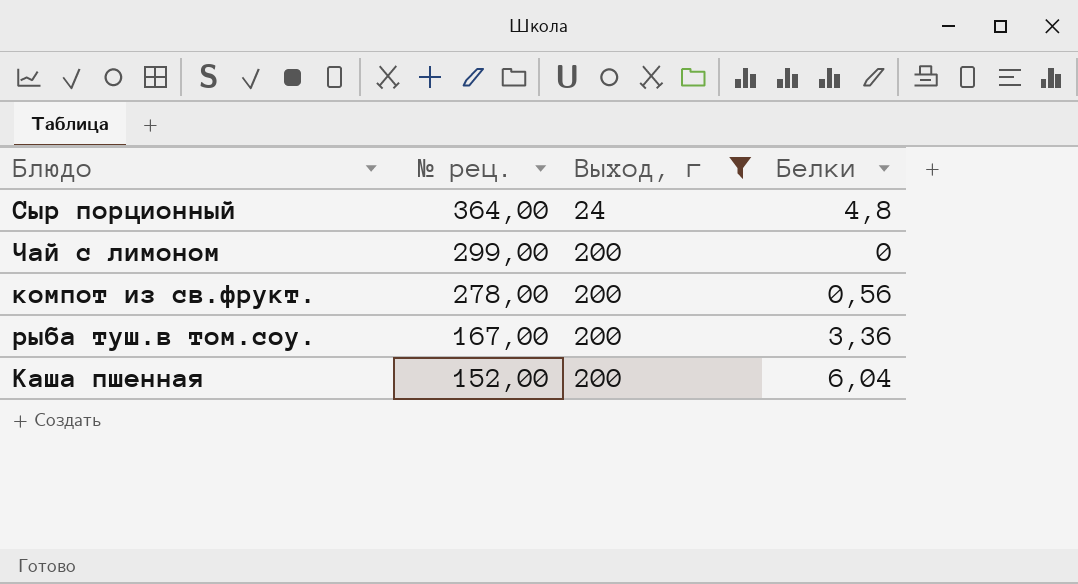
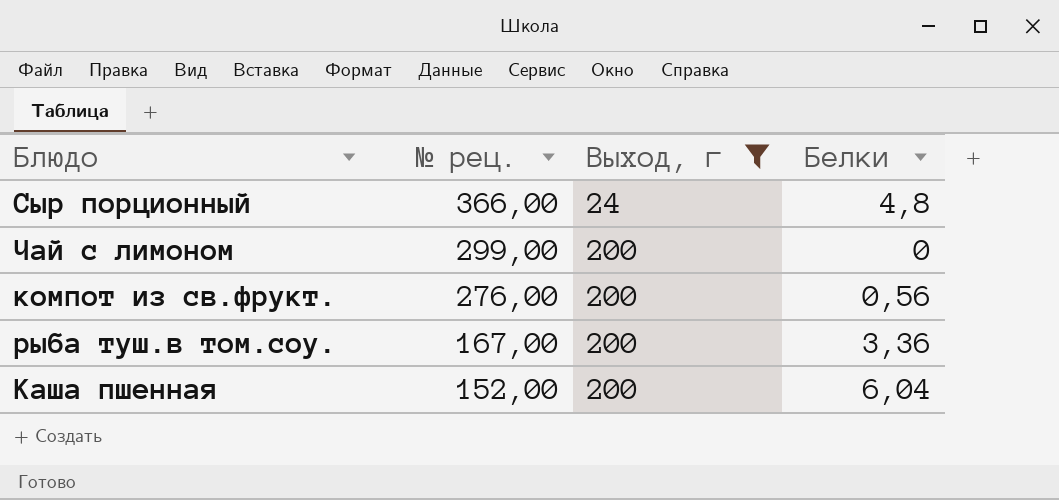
Сыр порционный | № рец.: 364,00 -> 366,00
компот из св.фрукт. | № рец.: 278,00 -> 276,00

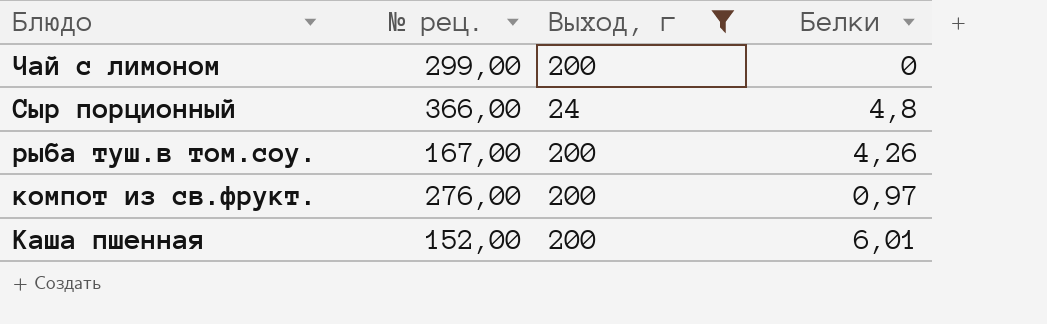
row order: № рец. descending -> Блюдо descending
рыба туш.в том.соу. | Белки: 3,36 -> 4,26
компот из св.фрукт. | Белки: 0,56 -> 0,97
Каша пшенная | Белки: 6,04 -> 6,01

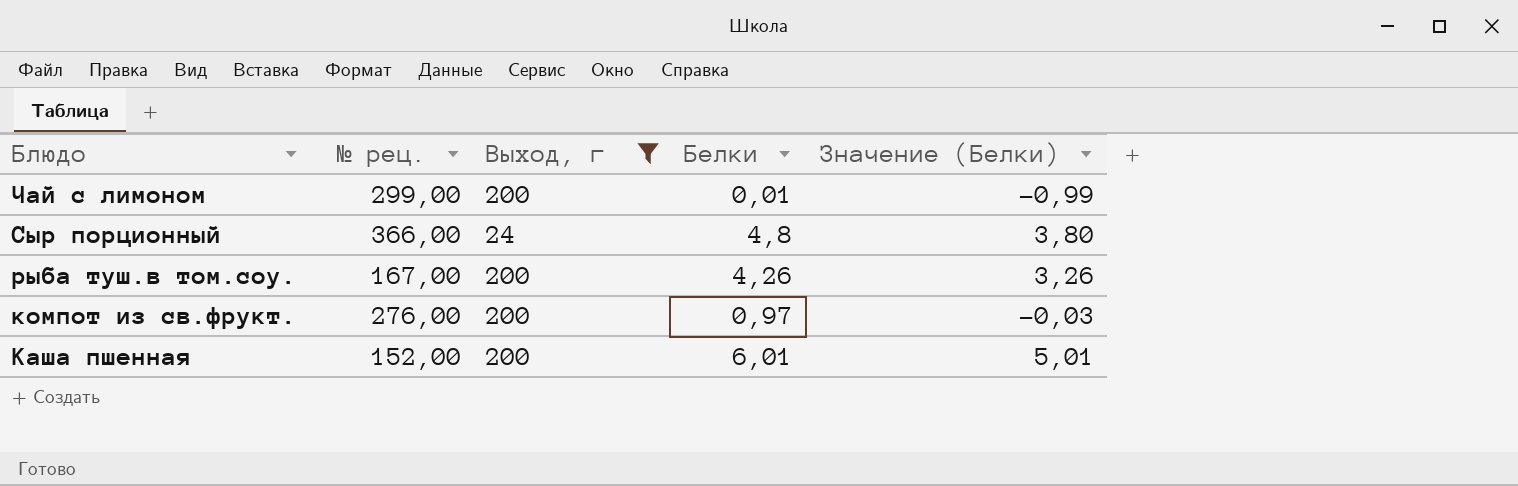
column Значение (Белки) | formula: none -> [Белки] - 1
Чай с лимоном | Белки: 0 -> 0,01

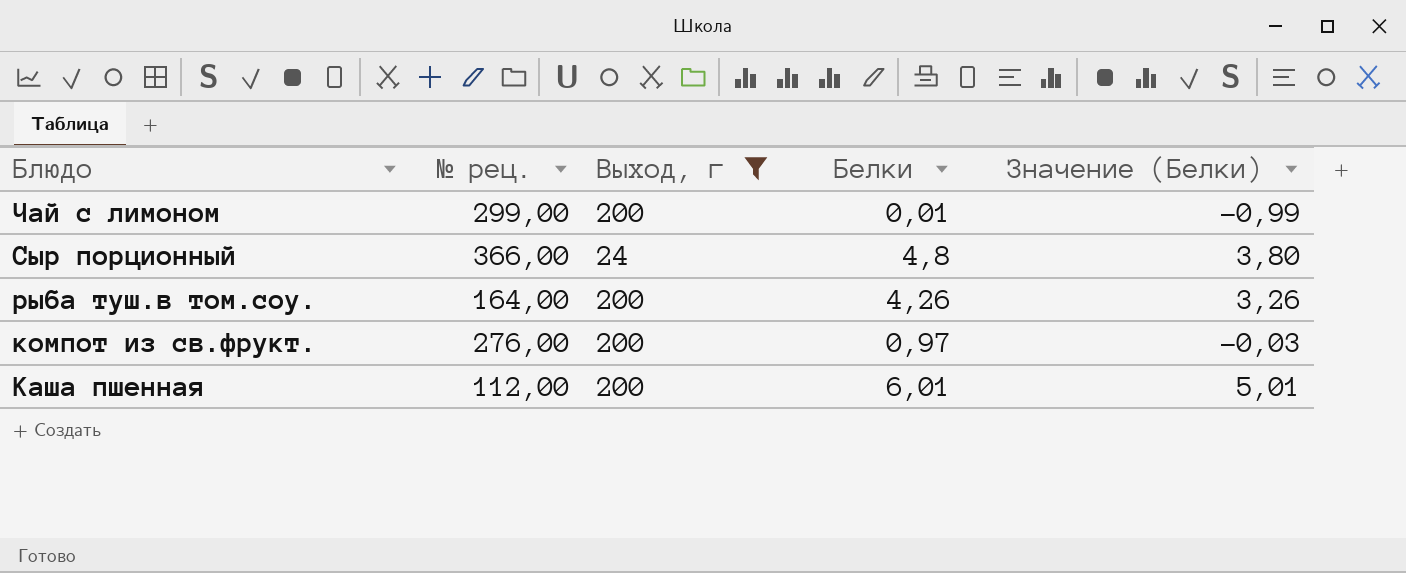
рыба туш.в том.соу. | № рец.: 167,00 -> 164,00
Каша пшенная | № рец.: 152,00 -> 112,00

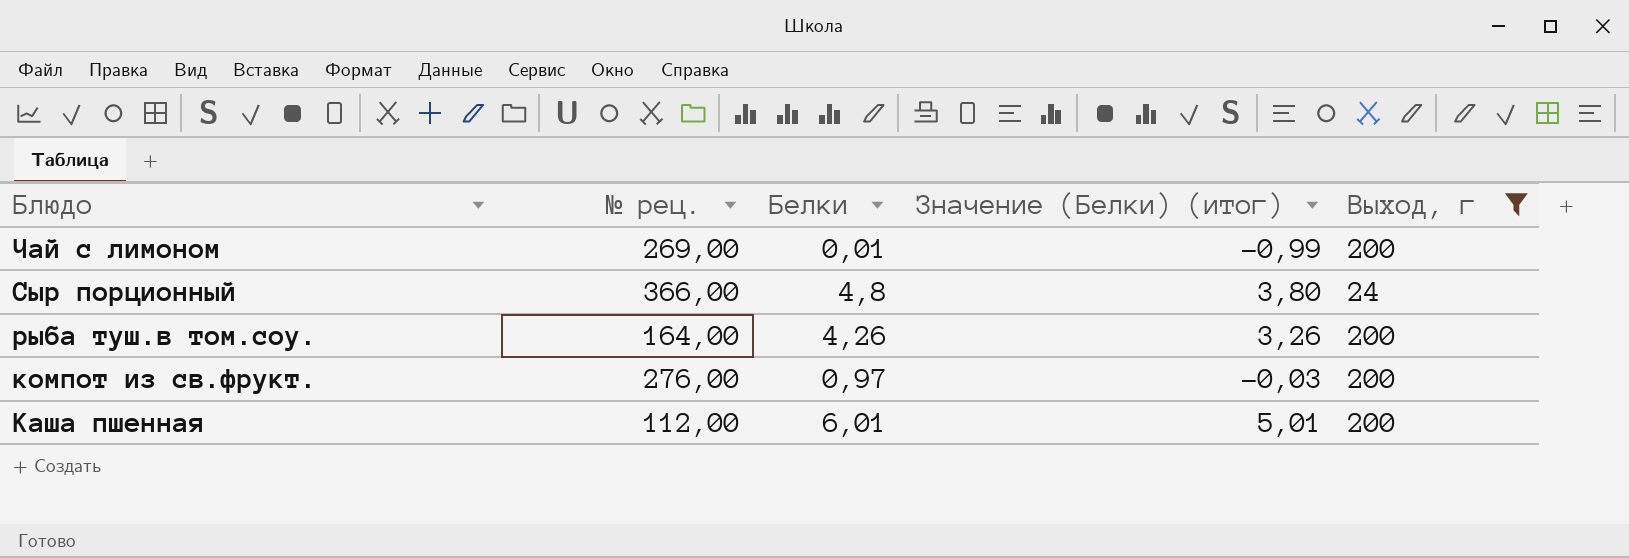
column name: Значение (Белки) -> Значение (Белки) (итог)
column Выход, г | position: 3 -> 5
Чай с лимоном | № рец.: 299,00 -> 269,00

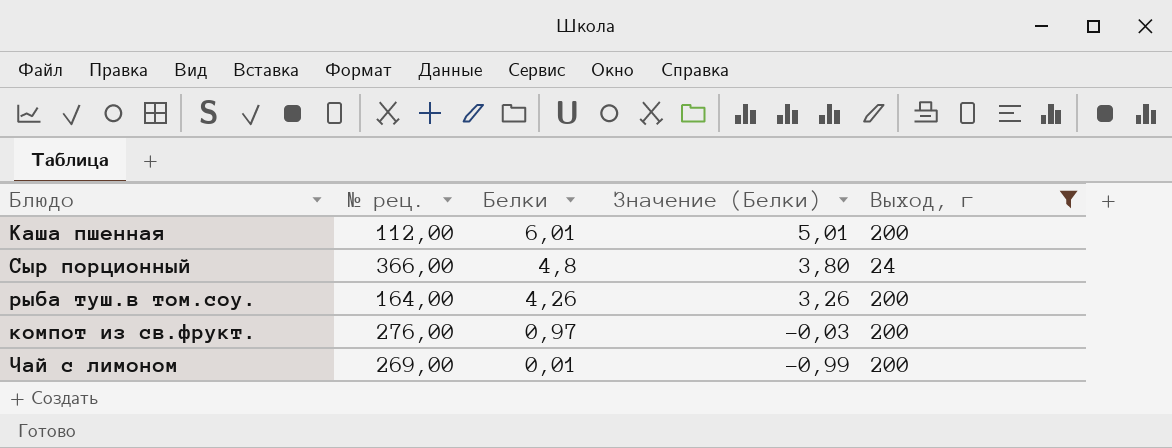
row order: Блюдо descending -> Белки descending
column name: Значение (Белки) (итог) -> Значение (Белки)

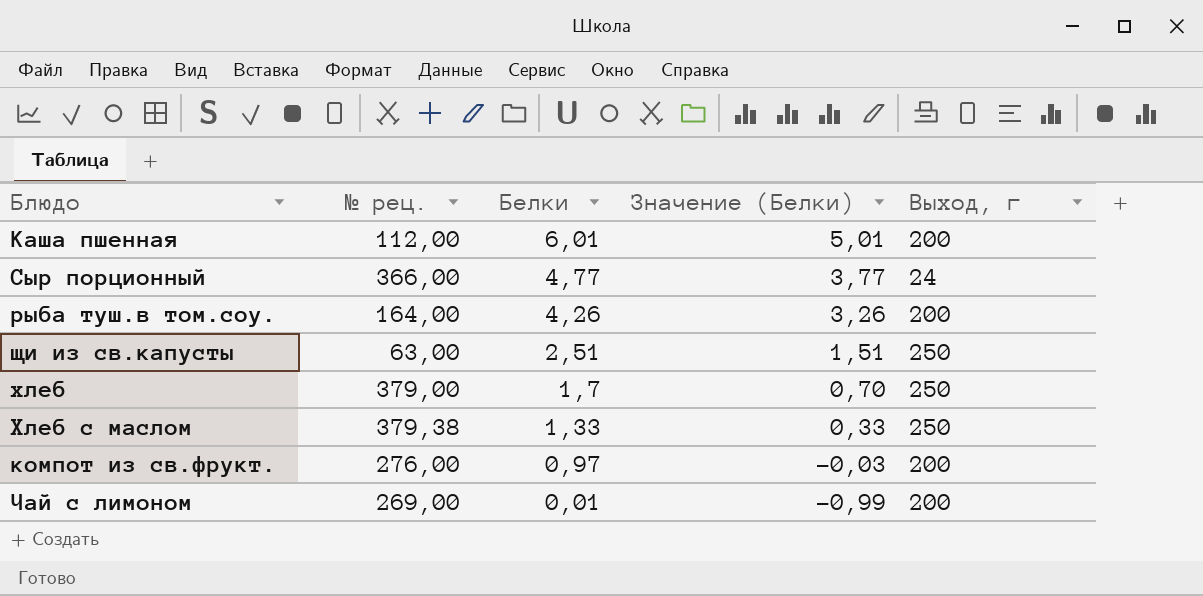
filter: Выход, г != 250 -> none
Сыр порционный | Белки: 4,8 -> 4,77
Сыр порционный | Значение (Белки): 3,80 -> 3,77

